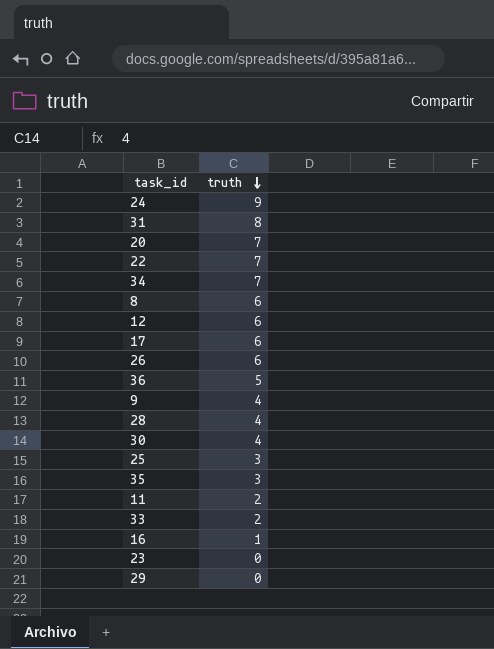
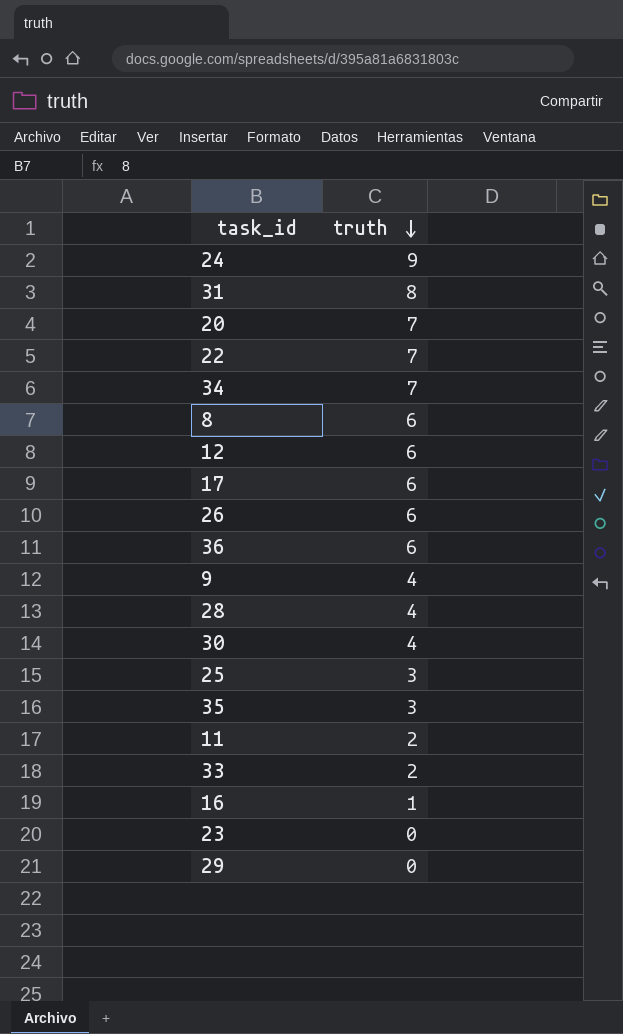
36 | truth: 5 -> 6

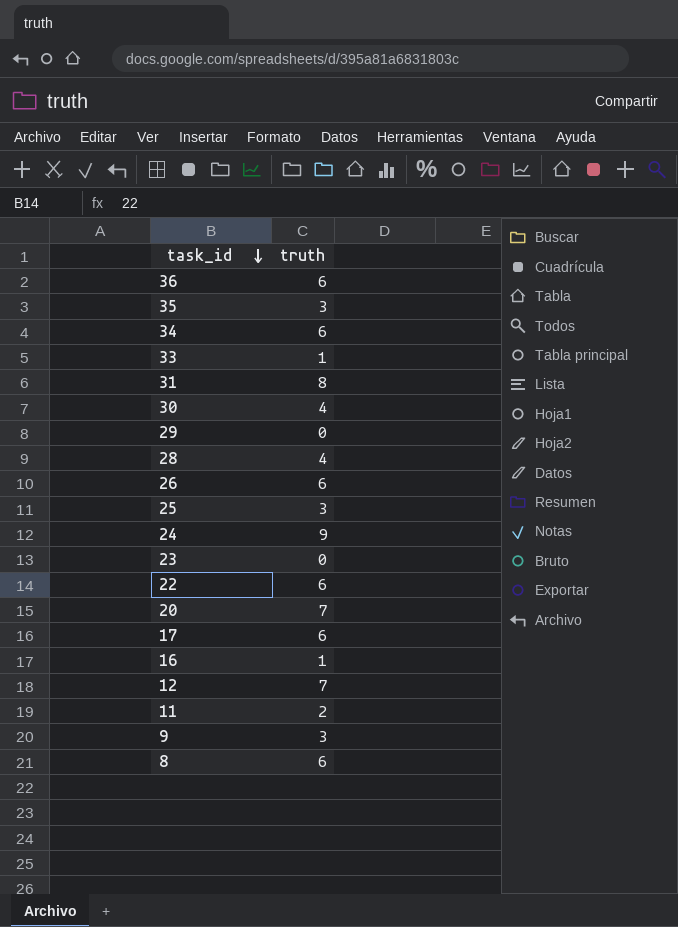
row order: truth descending -> task_id descending
34 | truth: 7 -> 6
33 | truth: 2 -> 1
22 | truth: 7 -> 6
12 | truth: 6 -> 7
9 | truth: 4 -> 3

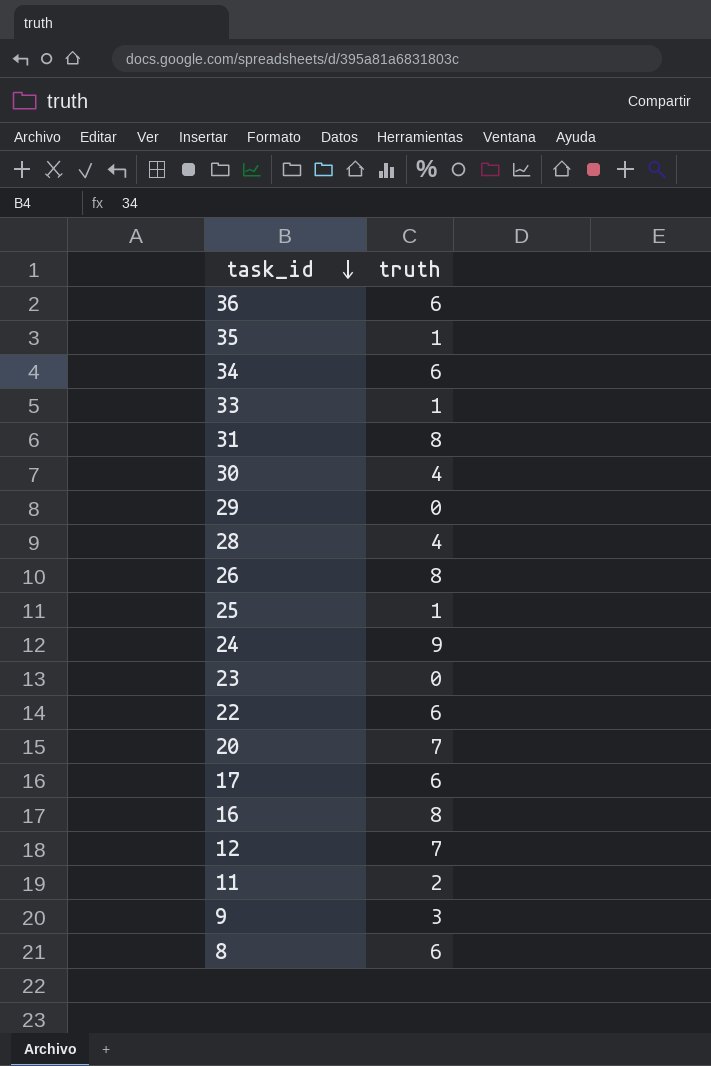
35 | truth: 3 -> 1
26 | truth: 6 -> 8
25 | truth: 3 -> 1
16 | truth: 1 -> 8

